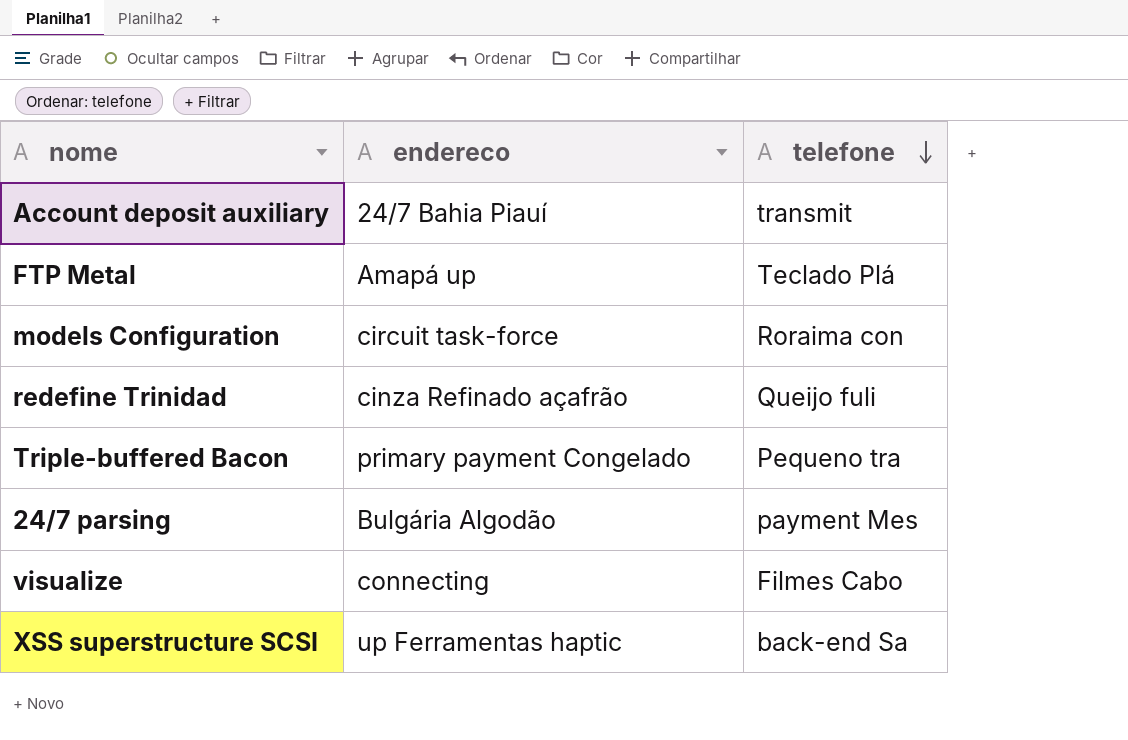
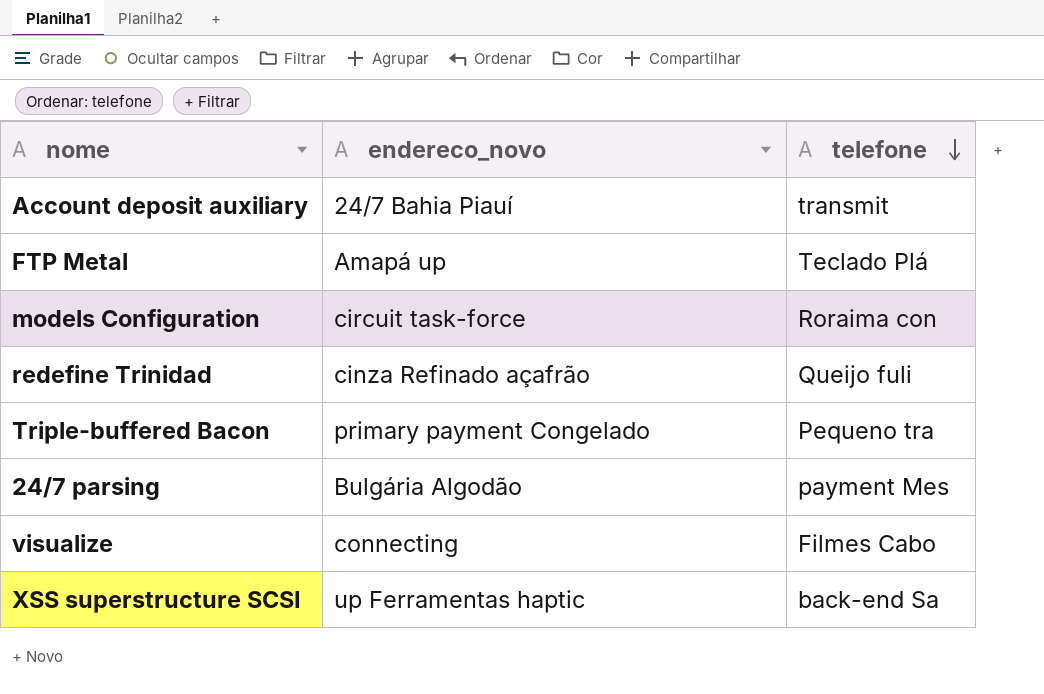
column name: endereco -> endereco_novo

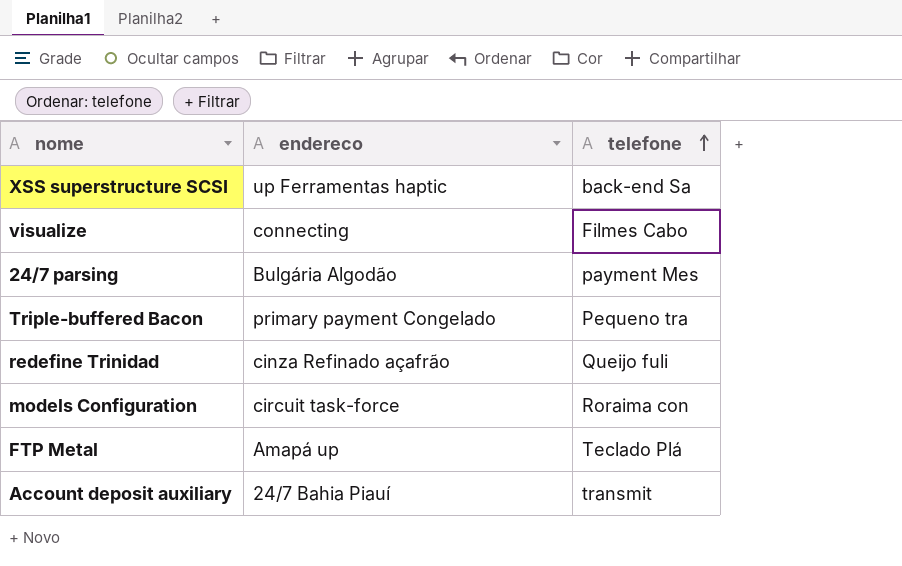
row order: telefone descending -> telefone ascending
column name: endereco_novo -> endereco

